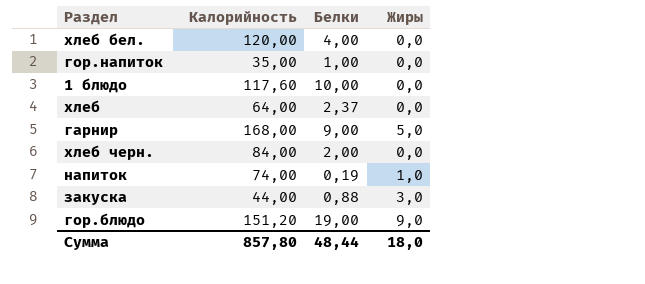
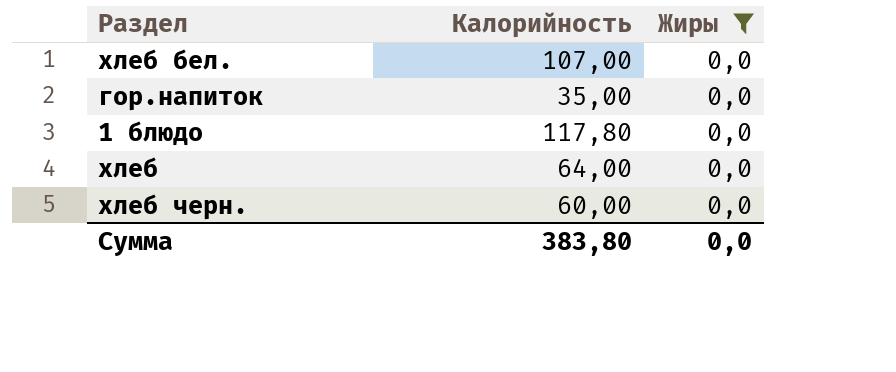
filter: none -> Жиры = 0,0
column Белки | position: 3 -> none
хлеб бел. | Калорийность: 120,00 -> 107,00
1 блюдо | Калорийность: 117,60 -> 117,80
хлеб черн. | Калорийность: 84,00 -> 60,00
Сумма | Калорийность: 857,80 -> 383,80
Сумма | Жиры: 18,0 -> 0,0

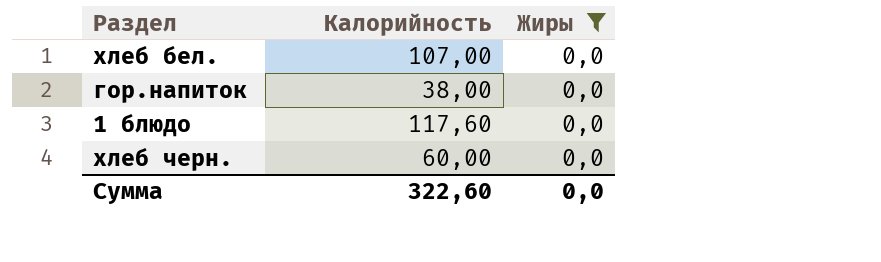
row хлеб: 64,00 | 0,0 -> none
гор.напиток | Калорийность: 35,00 -> 38,00
1 блюдо | Калорийность: 117,80 -> 117,60
Сумма | Калорийность: 383,80 -> 322,60

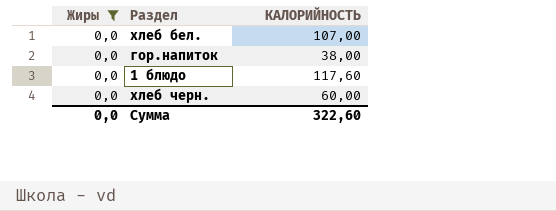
column Жиры | position: 3 -> 1
column name: Калорийность -> КАЛОРИЙНОСТЬ

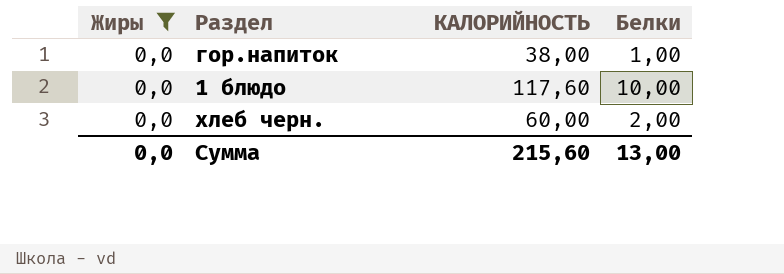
column Белки | position: none -> 4
row хлеб бел.: 0,0 | 107,00 -> none
Сумма | КАЛОРИЙНОСТЬ: 322,60 -> 215,60

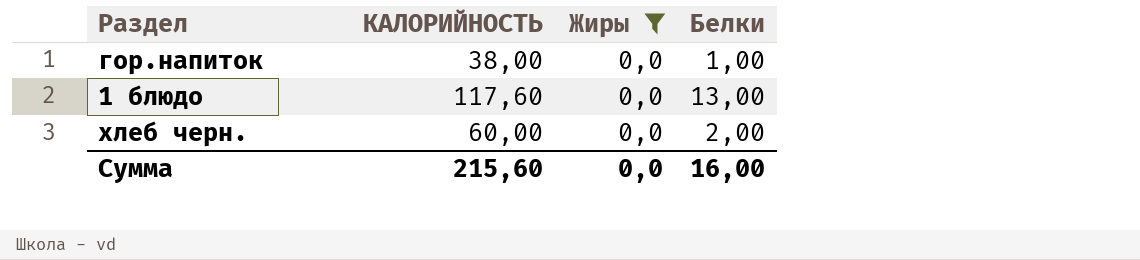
column Жиры | position: 1 -> 3
1 блюдо | Белки: 10,00 -> 13,00
Сумма | Белки: 13,00 -> 16,00

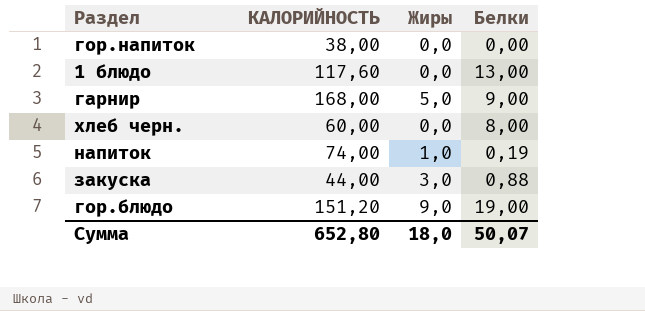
filter: Жиры = 0,0 -> none
гор.напиток | Белки: 1,00 -> 0,00
хлеб черн. | Белки: 2,00 -> 8,00
Сумма | КАЛОРИЙНОСТЬ: 215,60 -> 652,80
Сумма | Жиры: 0,0 -> 18,0
Сумма | Белки: 16,00 -> 50,07

